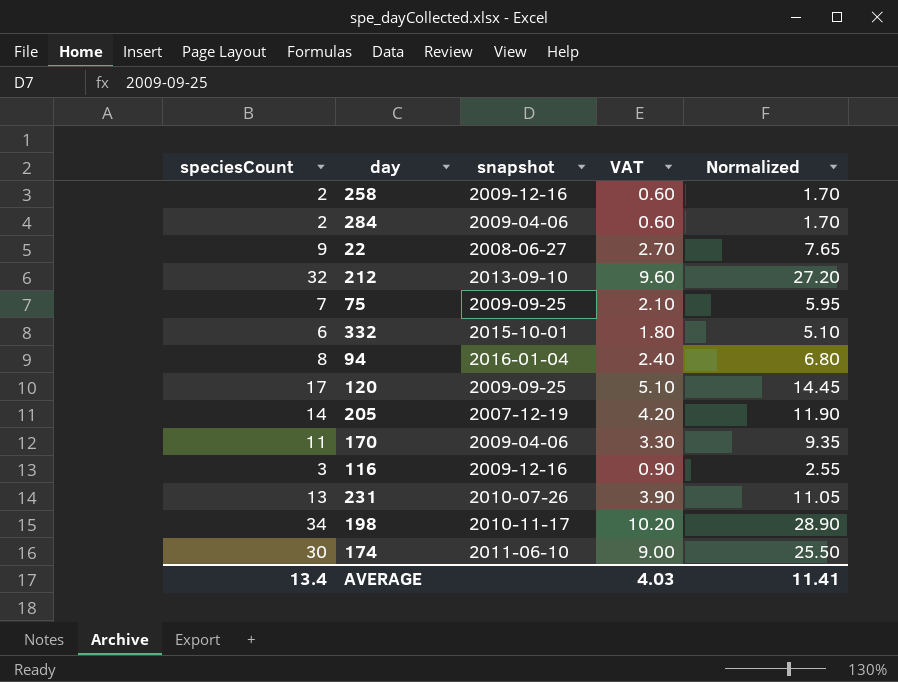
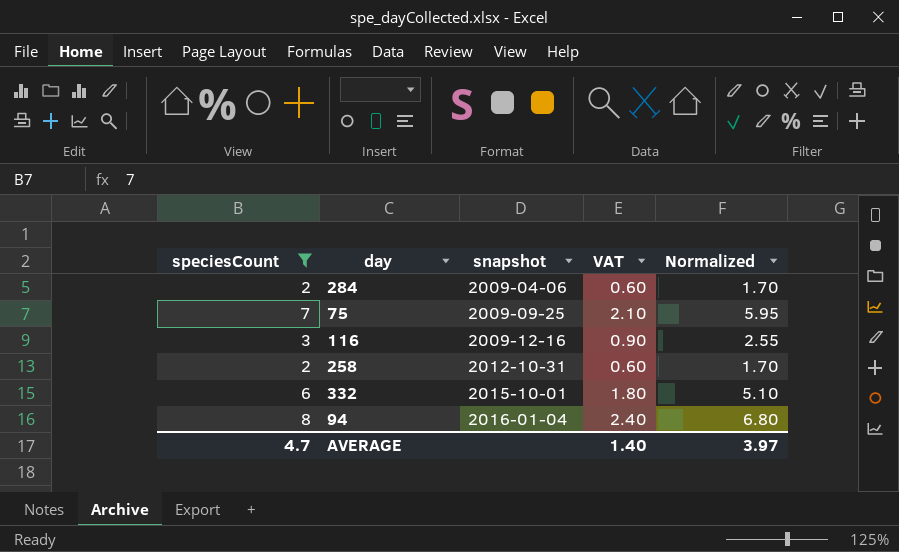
filter: none -> speciesCount <= 8
row order: none -> snapshot ascending
258 | snapshot: 2009-12-16 -> 2012-10-31
AVERAGE | speciesCount: 13.4 -> 4.7
AVERAGE | VAT: 4.03 -> 1.40
AVERAGE | Normalized: 11.41 -> 3.97

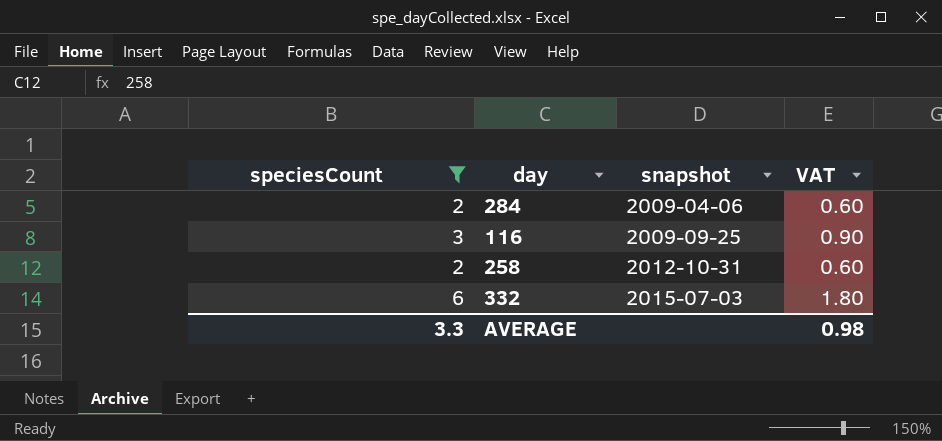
column Normalized | formula: [speciesCount] * 0.85 -> none
row 75: 7 | 2009-09-25 | 2.10 | 5.95 -> none
row 94: 8 | 2016-01-04 | 2.40 | 6.80 -> none
116 | snapshot: 2009-12-16 -> 2009-09-25
332 | snapshot: 2015-10-01 -> 2015-07-03
AVERAGE | speciesCount: 4.7 -> 3.3
AVERAGE | VAT: 1.40 -> 0.98

